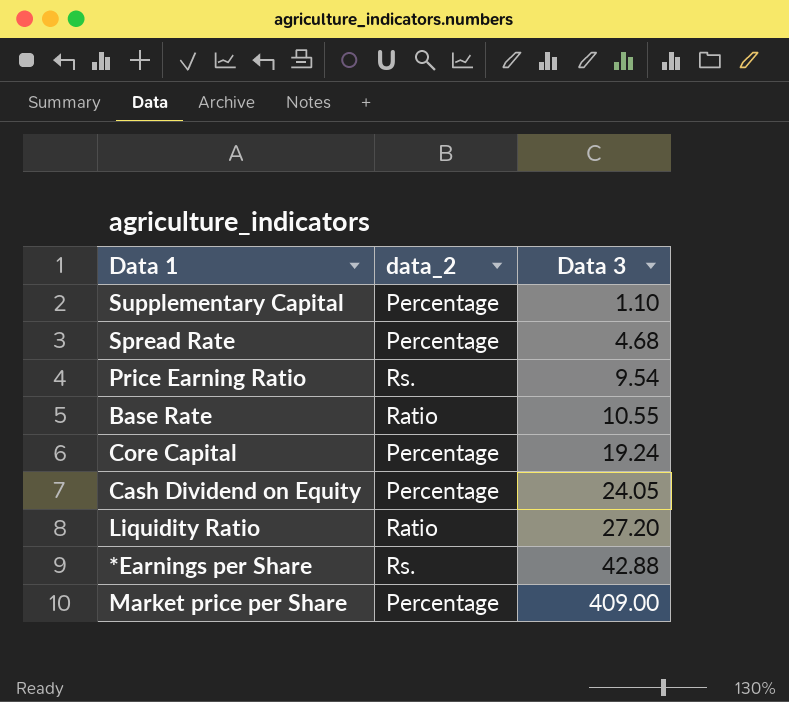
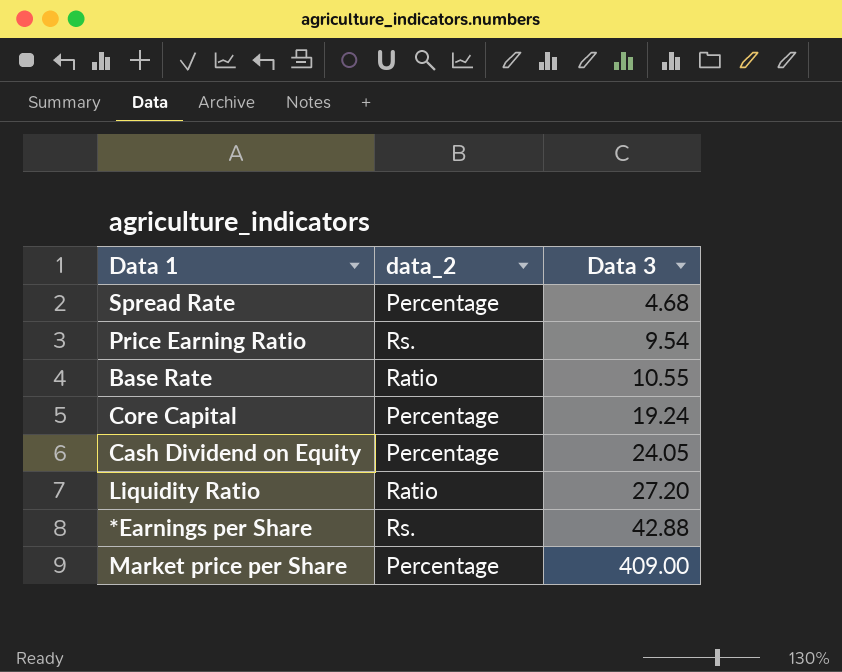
row Supplementary Capital: Percentage | 1.10 -> none

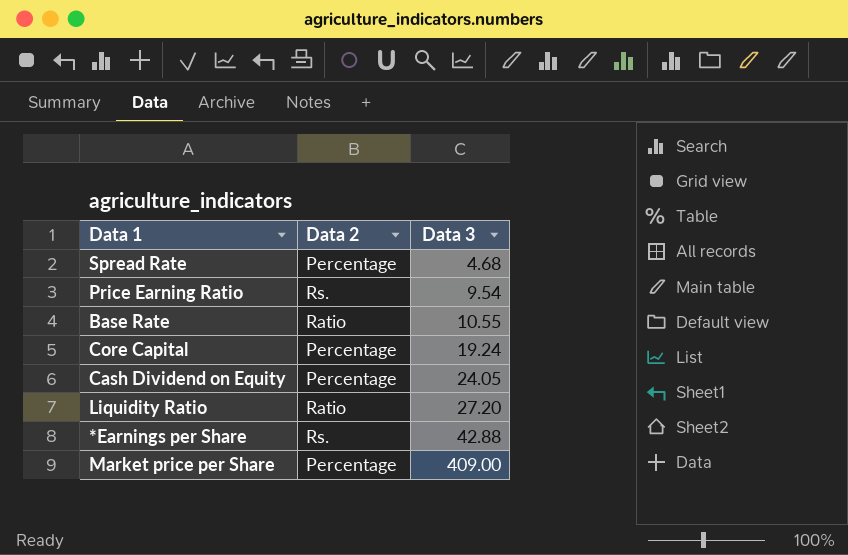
column name: data_2 -> Data 2

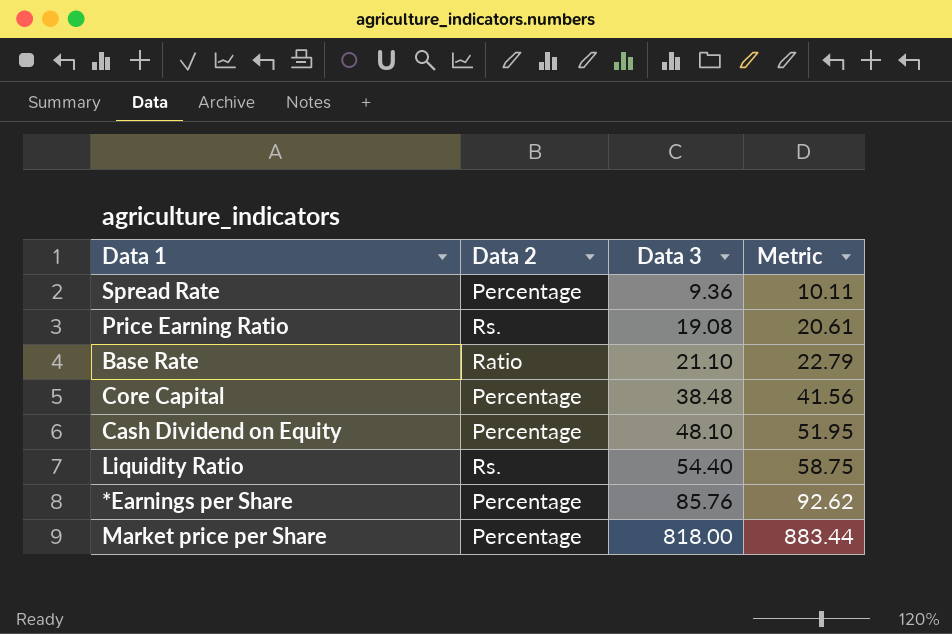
column Metric | formula: none -> [Data 3] * 1.08
Spread Rate | Data 3: 4.68 -> 9.36
Price Earning Ratio | Data 3: 9.54 -> 19.08
Base Rate | Data 3: 10.55 -> 21.10
Core Capital | Data 3: 19.24 -> 38.48
Cash Dividend on Equity | Data 3: 24.05 -> 48.10
Liquidity Ratio | Data 2: Ratio -> Rs.
Liquidity Ratio | Data 3: 27.20 -> 54.40
*Earnings per Share | Data 2: Rs. -> Percentage
*Earnings per Share | Data 3: 42.88 -> 85.76
Market price per Share | Data 3: 409.00 -> 818.00

